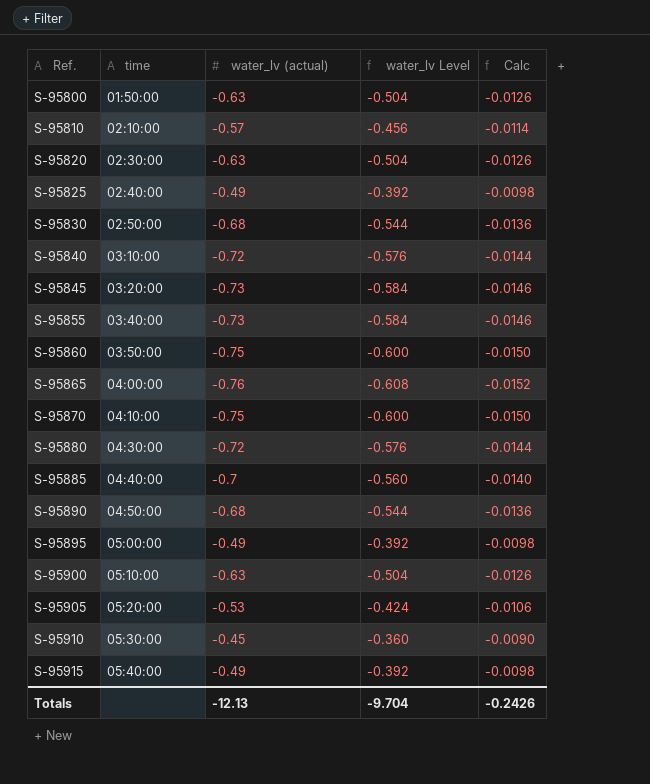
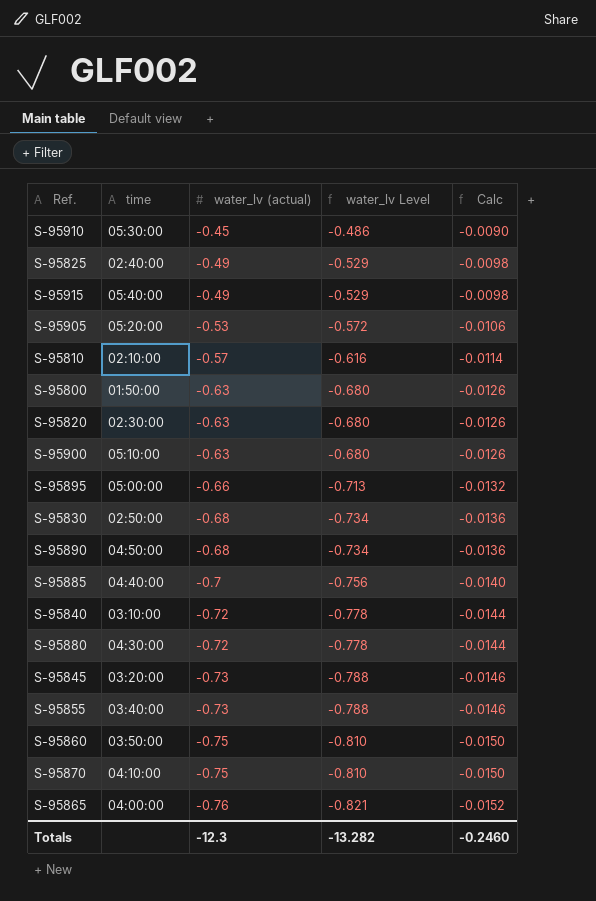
row order: Ref. ascending -> water_lv (actual) descending
column water_lv Level | formula: [water_lv (actual)] * 0.8 -> [water_lv (actual)] * 1.08
S-95895 | water_lv (actual): -0.49 -> -0.66
S-95895 | Calc: -0.0098 -> -0.0132
Totals | water_lv (actual): -12.13 -> -12.3
Totals | water_lv Level: -9.704 -> -13.282
Totals | Calc: -0.2426 -> -0.2460

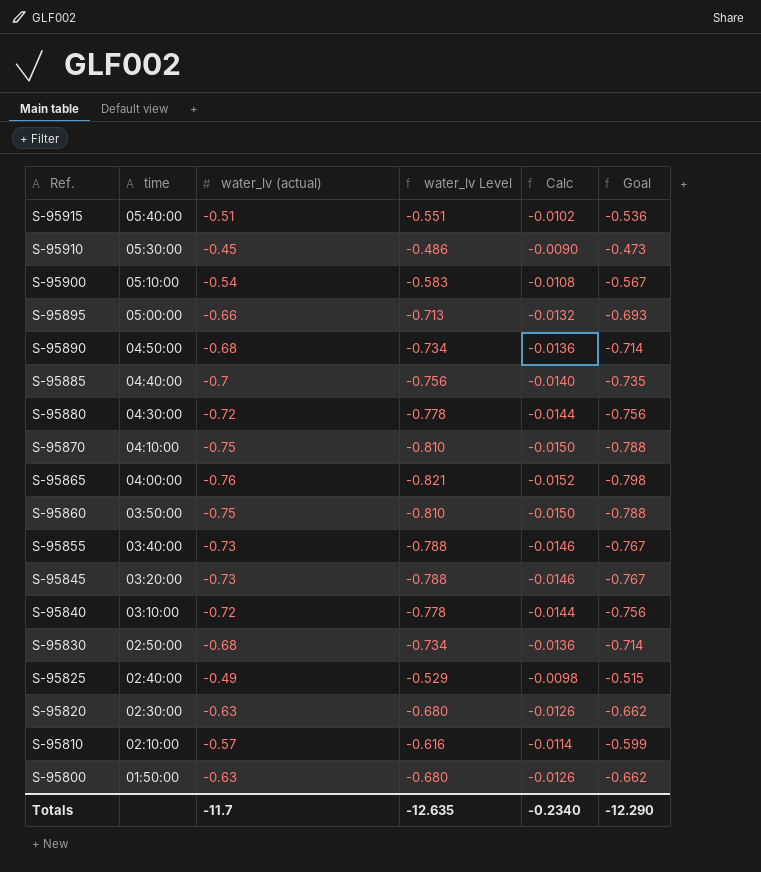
row order: water_lv (actual) descending -> Ref. descending
column Goal | formula: none -> [water_lv (actual)] * 1.05
row S-95905: 05:20:00 | -0.53 | -0.572 | -0.0106 -> none
S-95915 | water_lv (actual): -0.49 -> -0.51
S-95915 | water_lv Level: -0.529 -> -0.551
S-95915 | Calc: -0.0098 -> -0.0102
S-95900 | water_lv (actual): -0.63 -> -0.54
S-95900 | water_lv Level: -0.680 -> -0.583
S-95900 | Calc: -0.0126 -> -0.0108
Totals | water_lv (actual): -12.3 -> -11.7
Totals | water_lv Level: -13.282 -> -12.635
Totals | Calc: -0.2460 -> -0.2340

